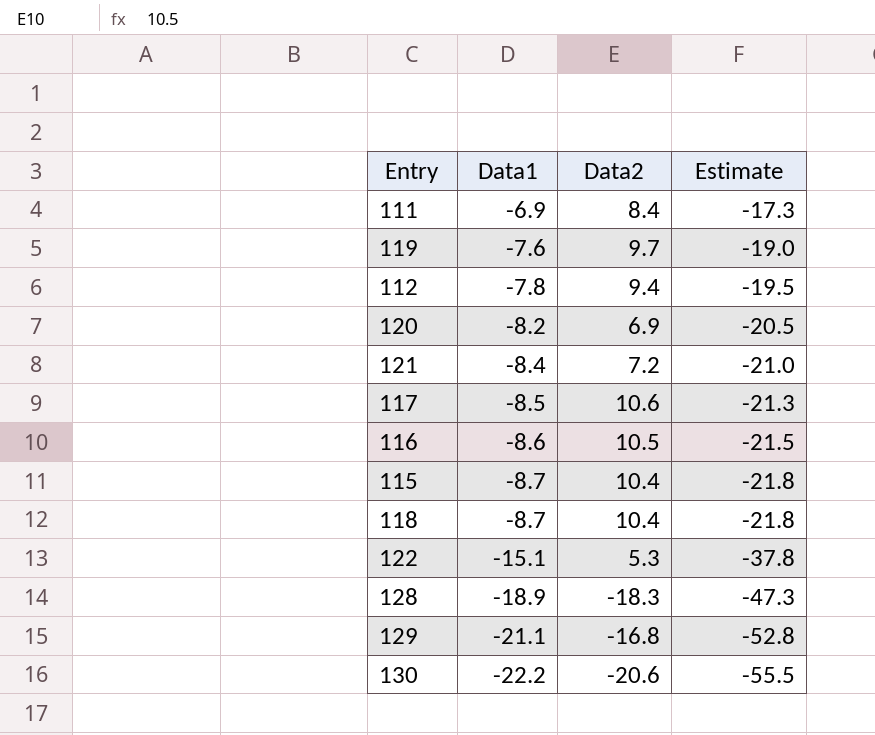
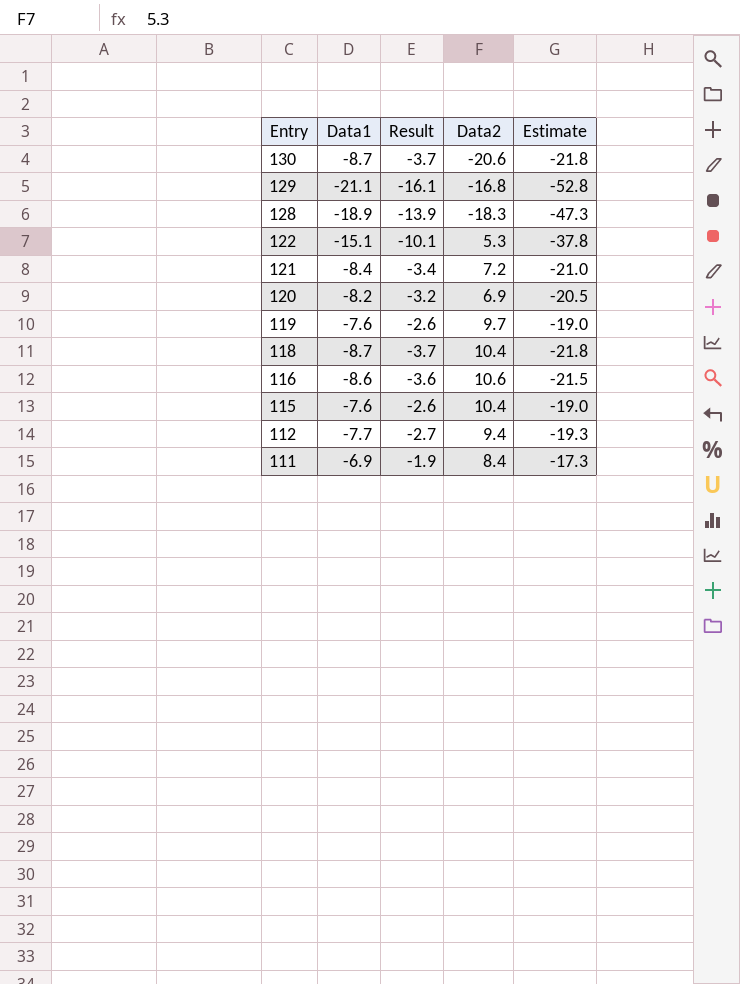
row order: Data1 descending -> Entry descending
column Result | formula: none -> [Data1] + 5
row 117: -8.5 | 10.6 | -21.3 -> none
130 | Data1: -22.2 -> -8.7
130 | Estimate: -55.5 -> -21.8
116 | Data2: 10.5 -> 10.6
115 | Data1: -8.7 -> -7.6
115 | Estimate: -21.8 -> -19.0
112 | Data1: -7.8 -> -7.7
112 | Estimate: -19.5 -> -19.3

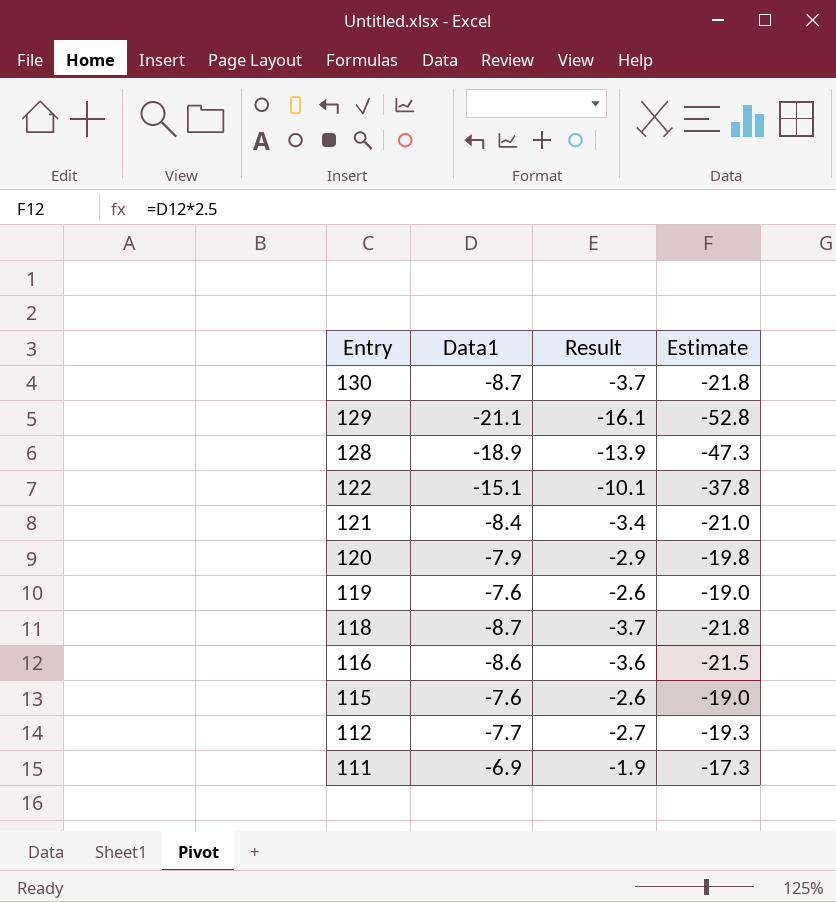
column Data2 | position: 4 -> none
120 | Data1: -8.2 -> -7.9
120 | Result: -3.2 -> -2.9
120 | Estimate: -20.5 -> -19.8

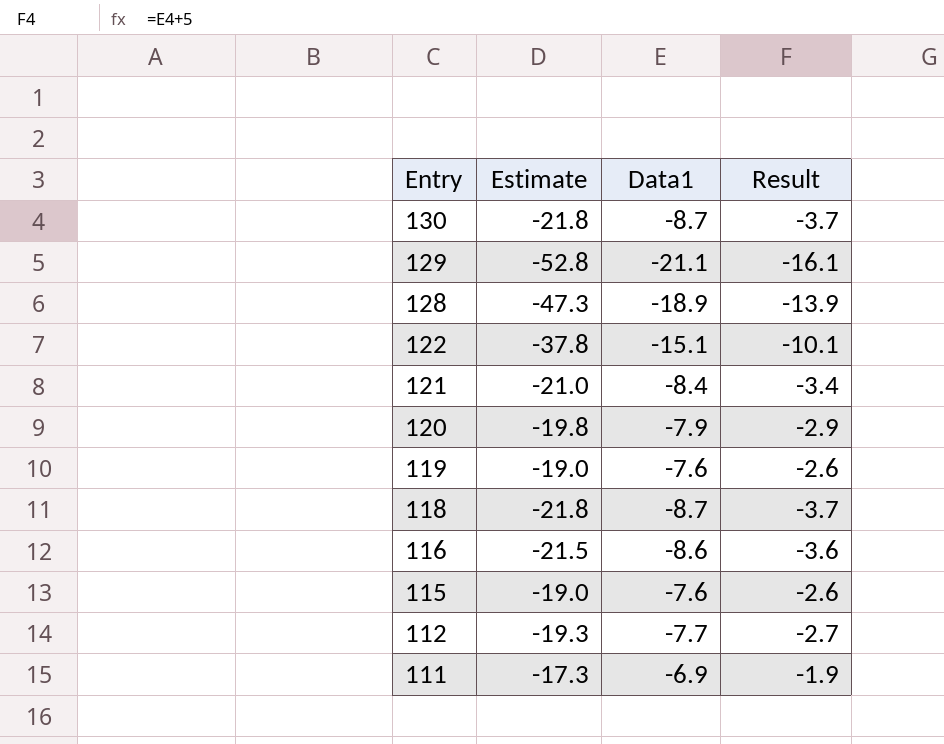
column Estimate | position: 4 -> 2

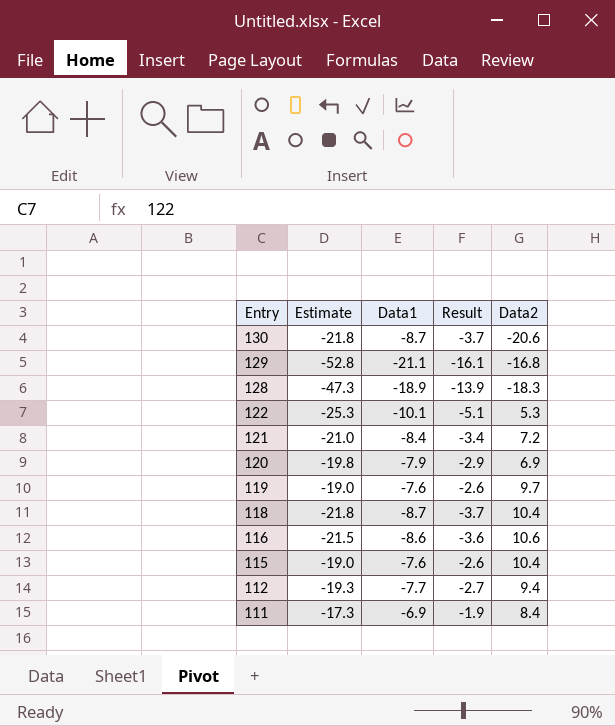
column Data2 | position: none -> 5
122 | Estimate: -37.8 -> -25.3
122 | Data1: -15.1 -> -10.1
122 | Result: -10.1 -> -5.1

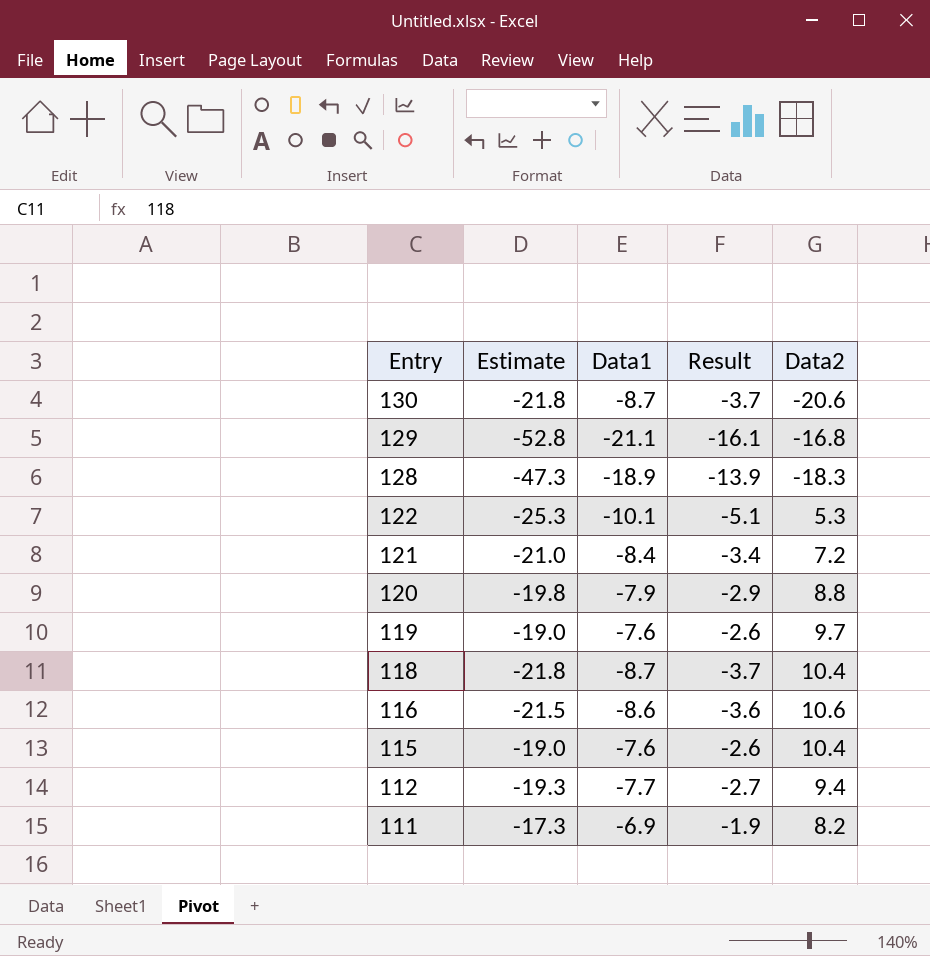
120 | Data2: 6.9 -> 8.8
111 | Data2: 8.4 -> 8.2

